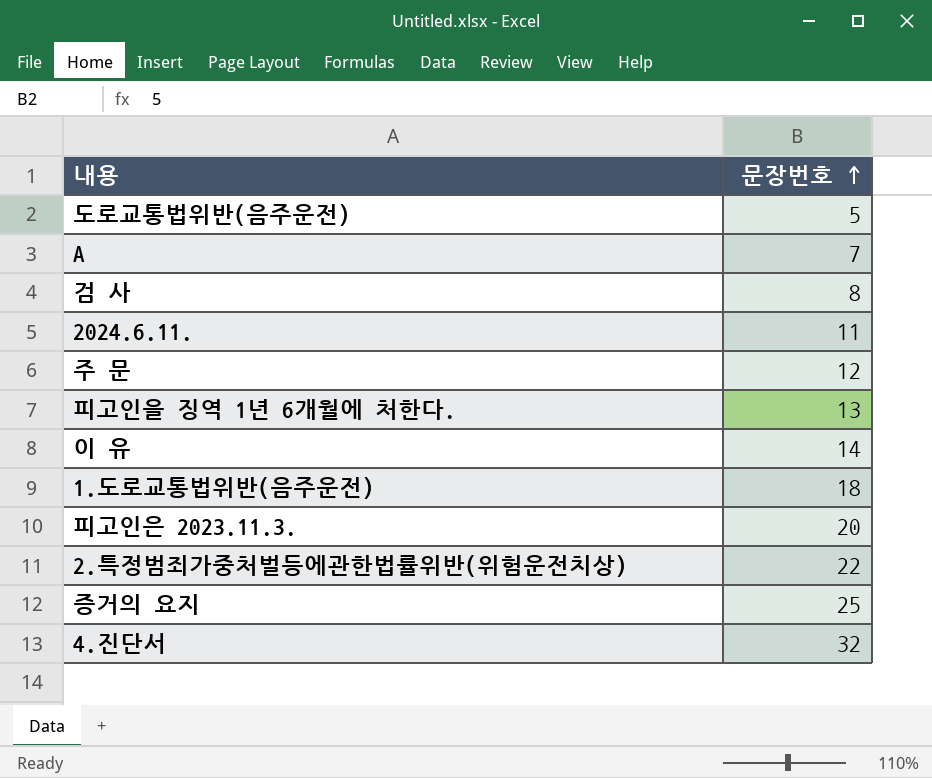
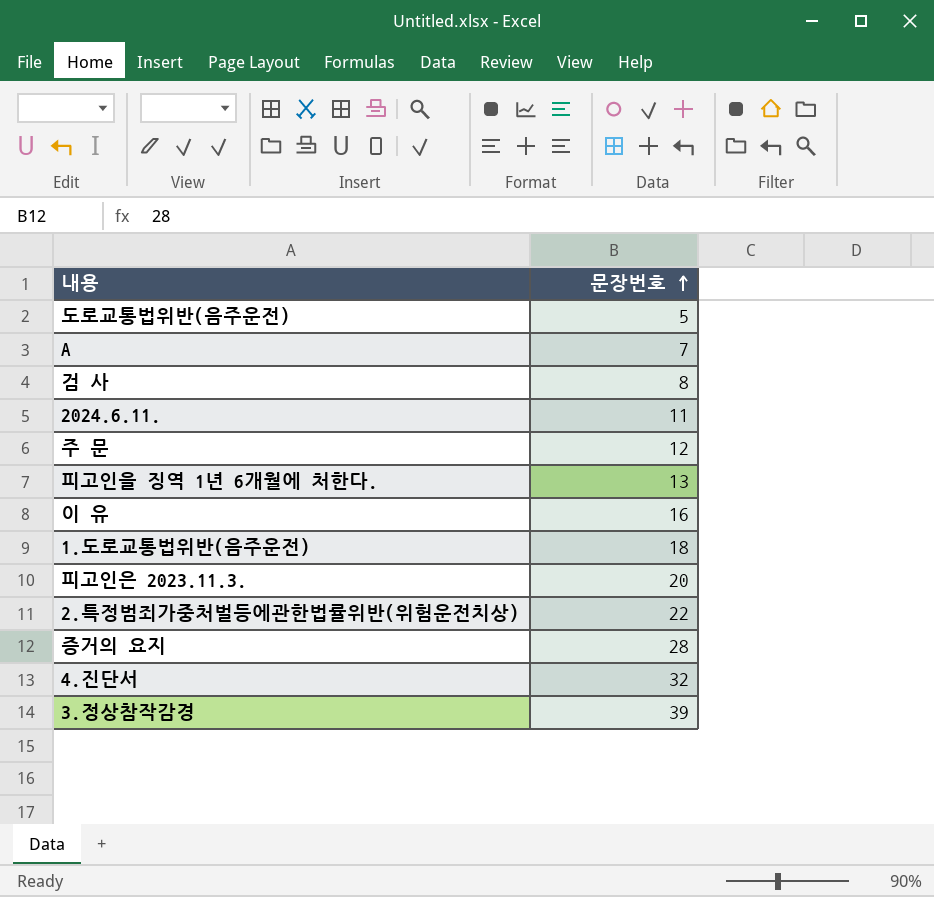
이 유 | 문장번호: 14 -> 16
증거의 요지 | 문장번호: 25 -> 28
row 3.정상참작감경: none -> 39

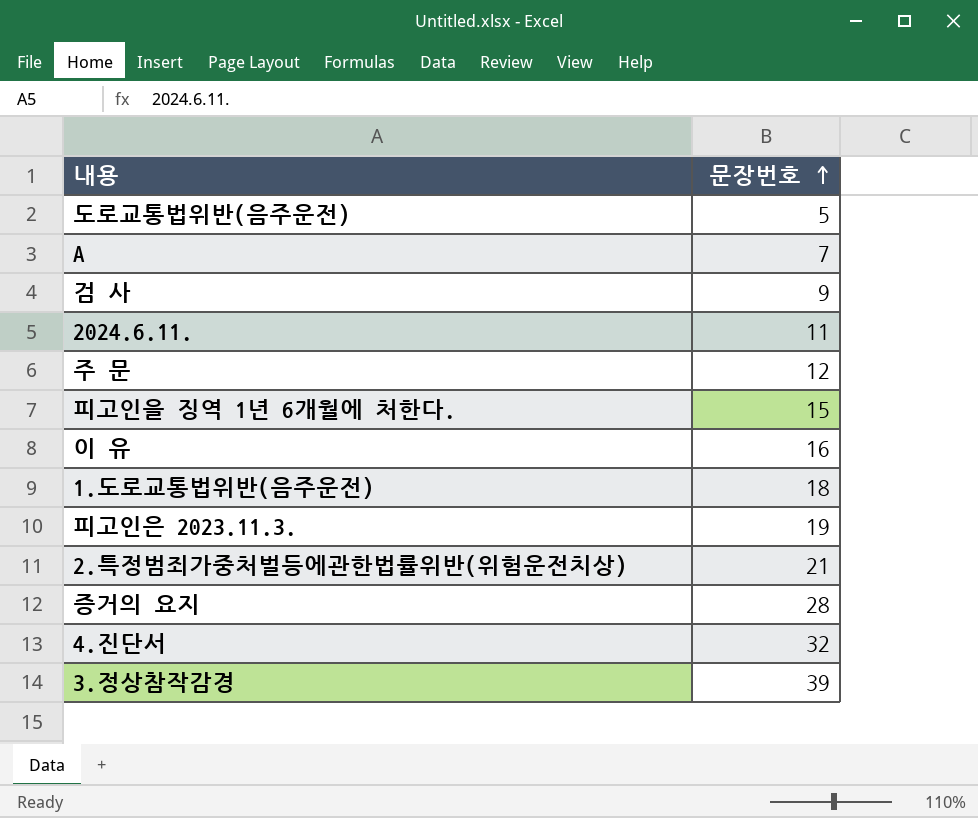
검 사 | 문장번호: 8 -> 9
피고인을 징역 1년 6개월에 처한다. | 문장번호: 13 -> 15
피고인은 2023.11.3. | 문장번호: 20 -> 19
2.특정범죄가중처벌등에관한법률위반(위험운전치상) | 문장번호: 22 -> 21

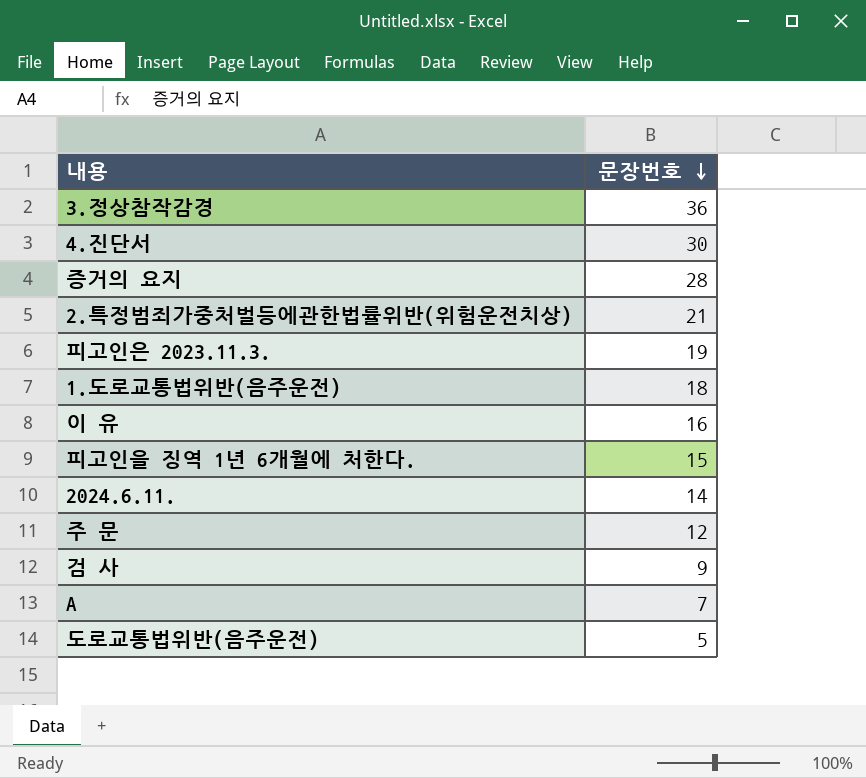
row order: 문장번호 ascending -> 문장번호 descending
3.정상참작감경 | 문장번호: 39 -> 36
4.진단서 | 문장번호: 32 -> 30
2024.6.11. | 문장번호: 11 -> 14

